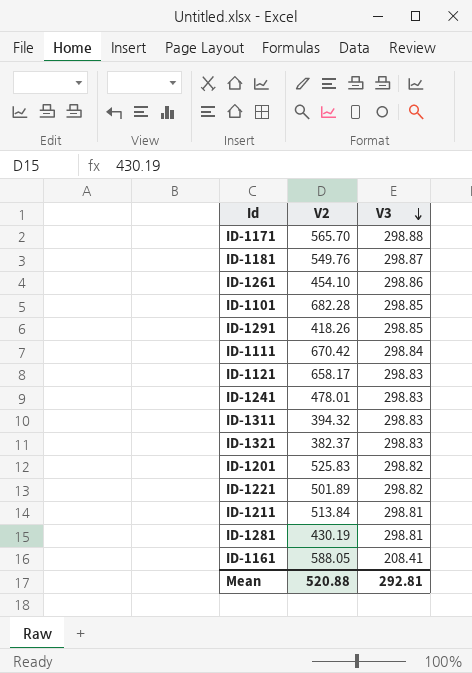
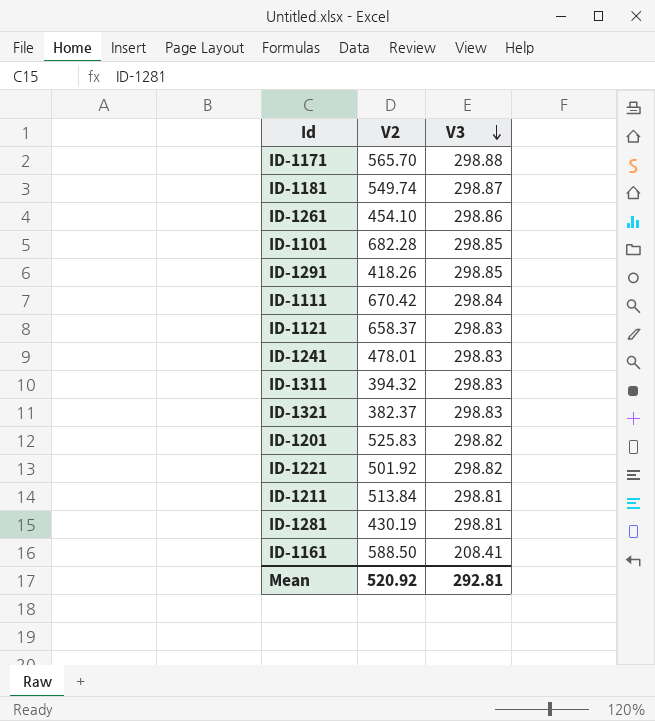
ID-1181 | V2: 549.76 -> 549.74
ID-1121 | V2: 658.17 -> 658.37
ID-1221 | V2: 501.89 -> 501.92
ID-1161 | V2: 588.05 -> 588.50
Mean | V2: 520.88 -> 520.92

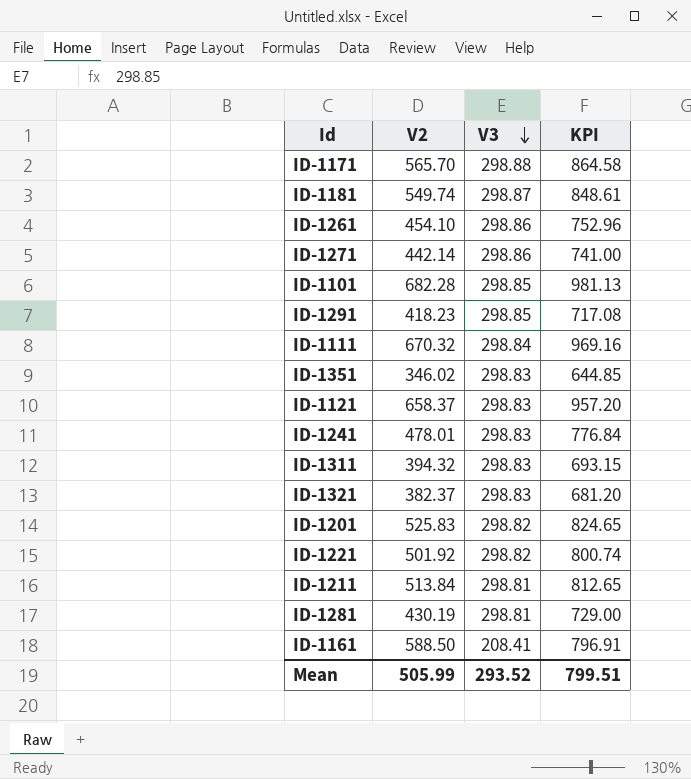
column KPI | formula: none -> [V2] + [V3]
row ID-1271: none -> 442.14 | 298.86 | 741.00
ID-1291 | V2: 418.26 -> 418.23
ID-1111 | V2: 670.42 -> 670.32
row ID-1351: none -> 346.02 | 298.83 | 644.85
Mean | V2: 520.92 -> 505.99
Mean | V3: 292.81 -> 293.52

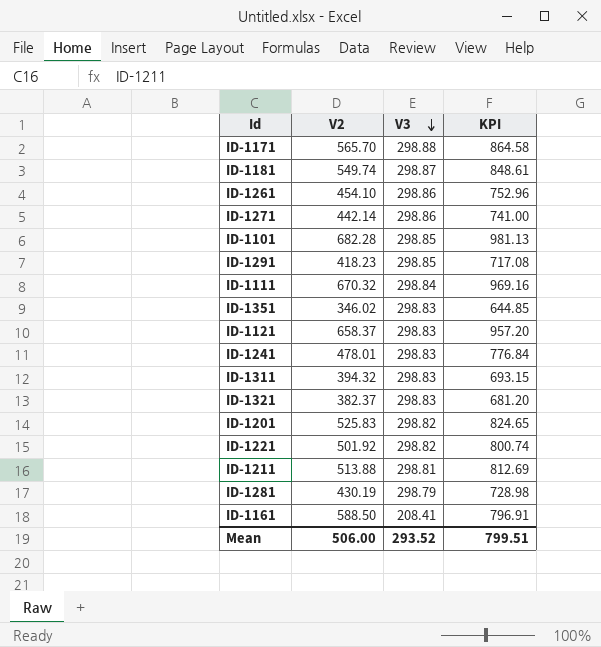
ID-1211 | V2: 513.84 -> 513.88
ID-1211 | KPI: 812.65 -> 812.69
ID-1281 | V3: 298.81 -> 298.79
ID-1281 | KPI: 729.00 -> 728.98
Mean | V2: 505.99 -> 506.00

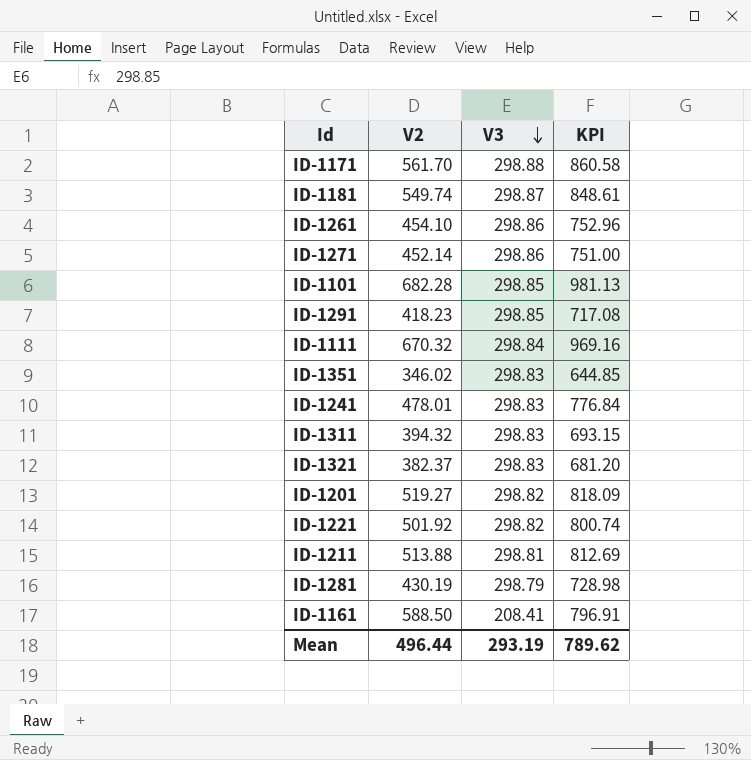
row ID-1121: 658.37 | 298.83 | 957.20 -> none
ID-1171 | V2: 565.70 -> 561.70
ID-1171 | KPI: 864.58 -> 860.58
ID-1271 | V2: 442.14 -> 452.14
ID-1271 | KPI: 741.00 -> 751.00
ID-1201 | V2: 525.83 -> 519.27
ID-1201 | KPI: 824.65 -> 818.09
Mean | V2: 506.00 -> 496.44
Mean | V3: 293.52 -> 293.19
Mean | KPI: 799.51 -> 789.62

